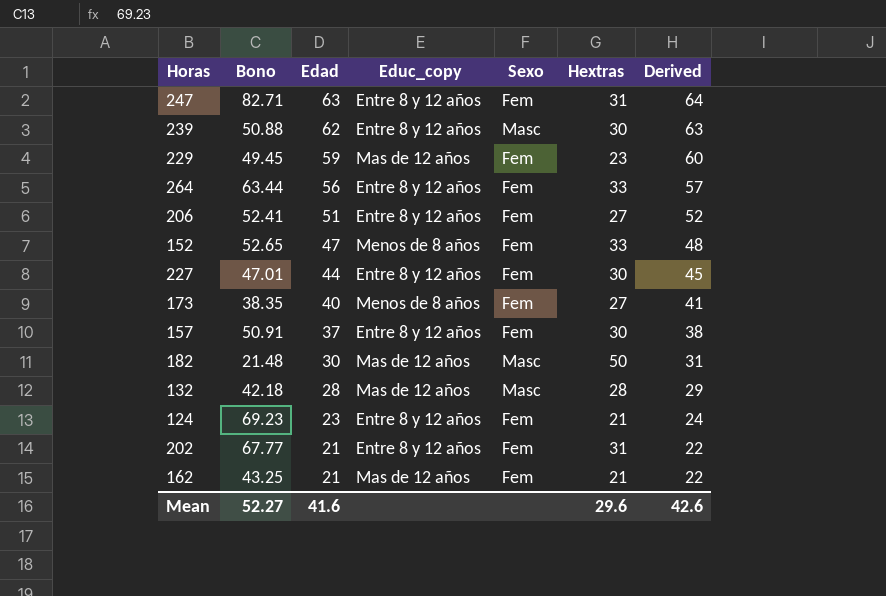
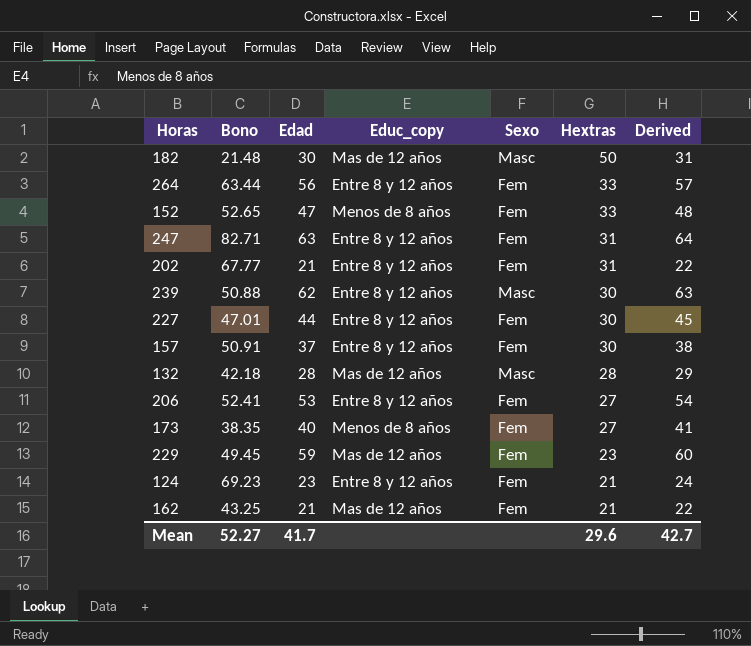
row order: Edad descending -> Hextras descending
206 | Edad: 51 -> 53
206 | Derived: 52 -> 54
Mean | Edad: 41.6 -> 41.7
Mean | Derived: 42.6 -> 42.7

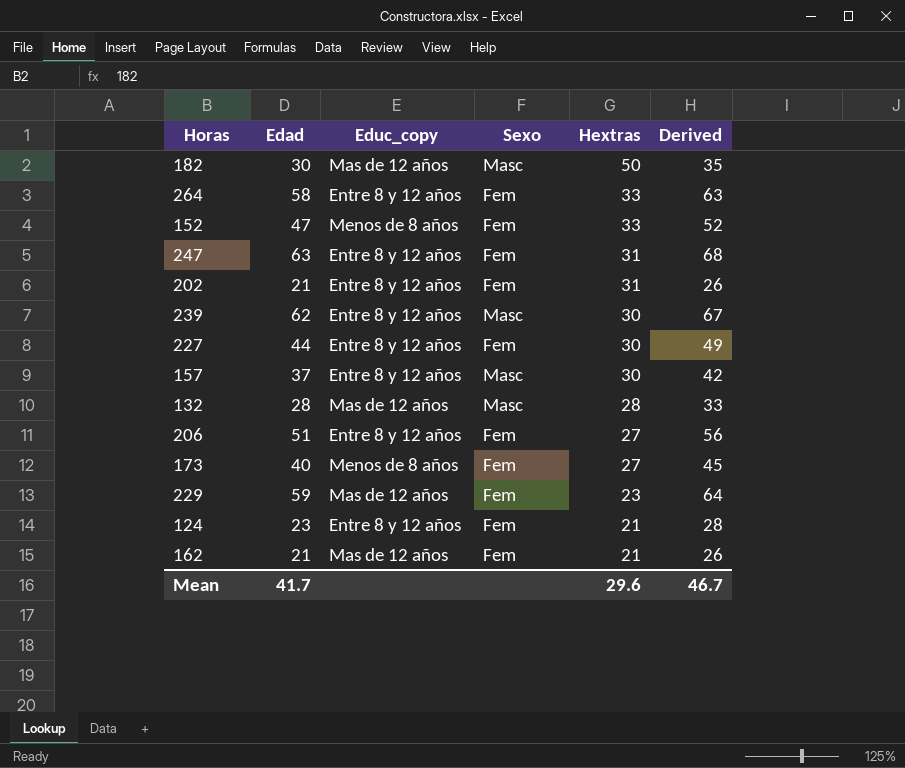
column Bono | position: 2 -> none
column Derived | formula: [Edad] + 1 -> [Edad] + 5
264 | Edad: 56 -> 58
157 | Sexo: Fem -> Masc
206 | Edad: 53 -> 51
Mean | Derived: 42.7 -> 46.7

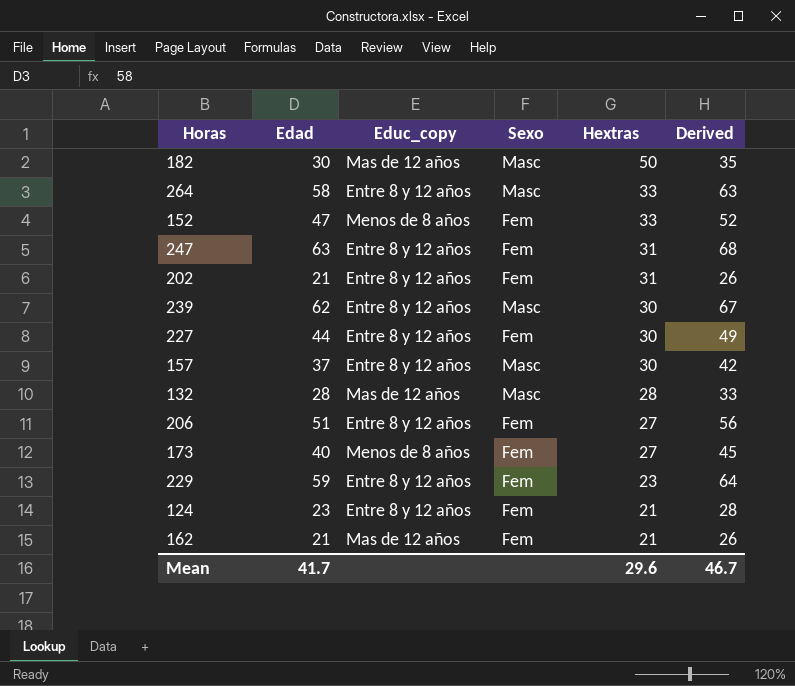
264 | Sexo: Fem -> Masc
229 | Educ_copy: Mas de 12 años -> Entre 8 y 12 años

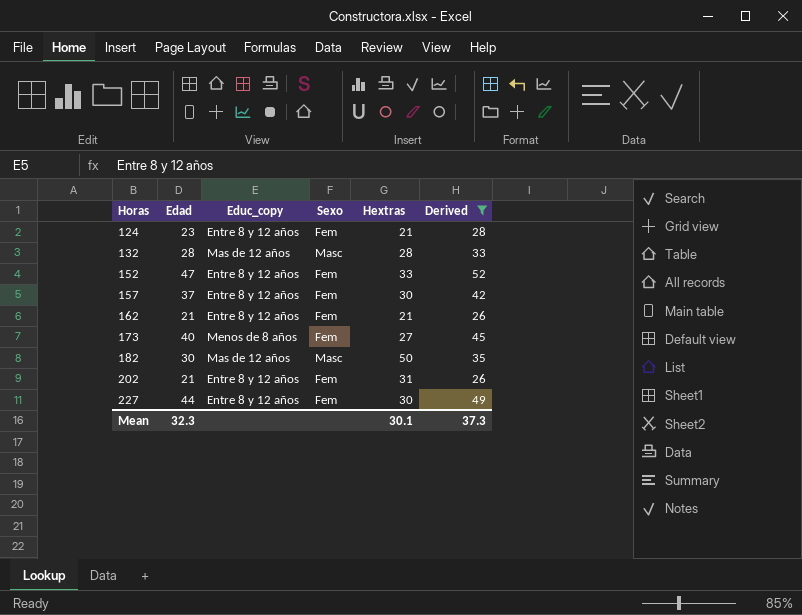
filter: none -> Derived <= 52
row order: Hextras descending -> Horas ascending
152 | Educ_copy: Menos de 8 años -> Entre 8 y 12 años
157 | Sexo: Masc -> Fem
162 | Educ_copy: Mas de 12 años -> Entre 8 y 12 años
Mean | Edad: 41.7 -> 32.3
Mean | Hextras: 29.6 -> 30.1
Mean | Derived: 46.7 -> 37.3

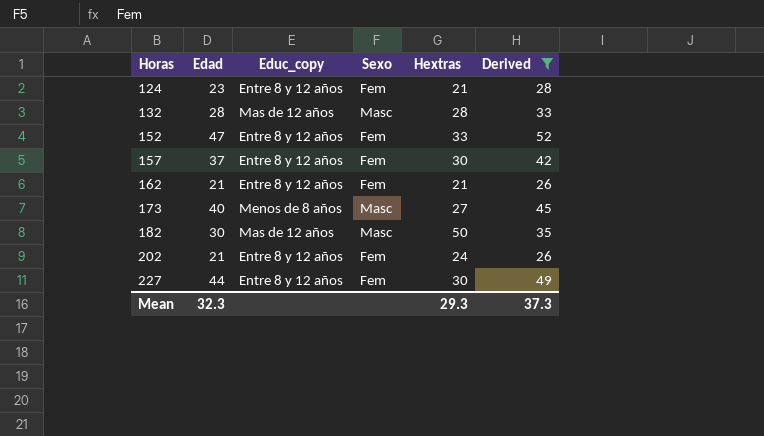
173 | Sexo: Fem -> Masc
202 | Hextras: 31 -> 24
Mean | Hextras: 30.1 -> 29.3

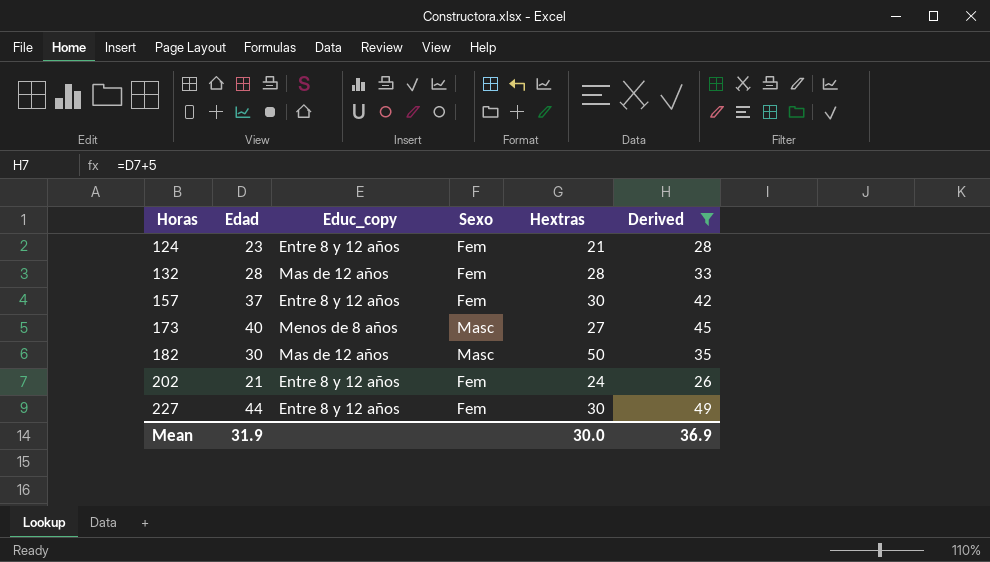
row 152: 47 | Entre 8 y 12 años | Fem | 33 | 52 -> none
row 162: 21 | Entre 8 y 12 años | Fem | 21 | 26 -> none
132 | Sexo: Masc -> Fem
Mean | Edad: 32.3 -> 31.9
Mean | Hextras: 29.3 -> 30.0
Mean | Derived: 37.3 -> 36.9

